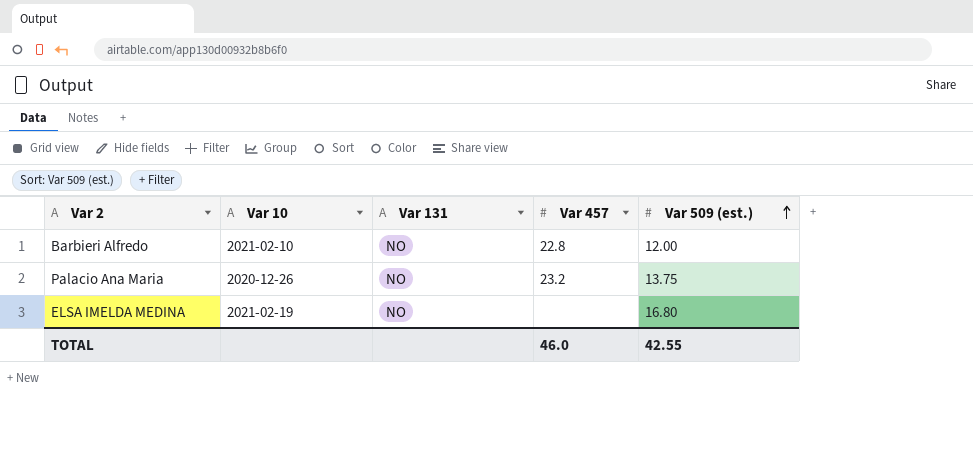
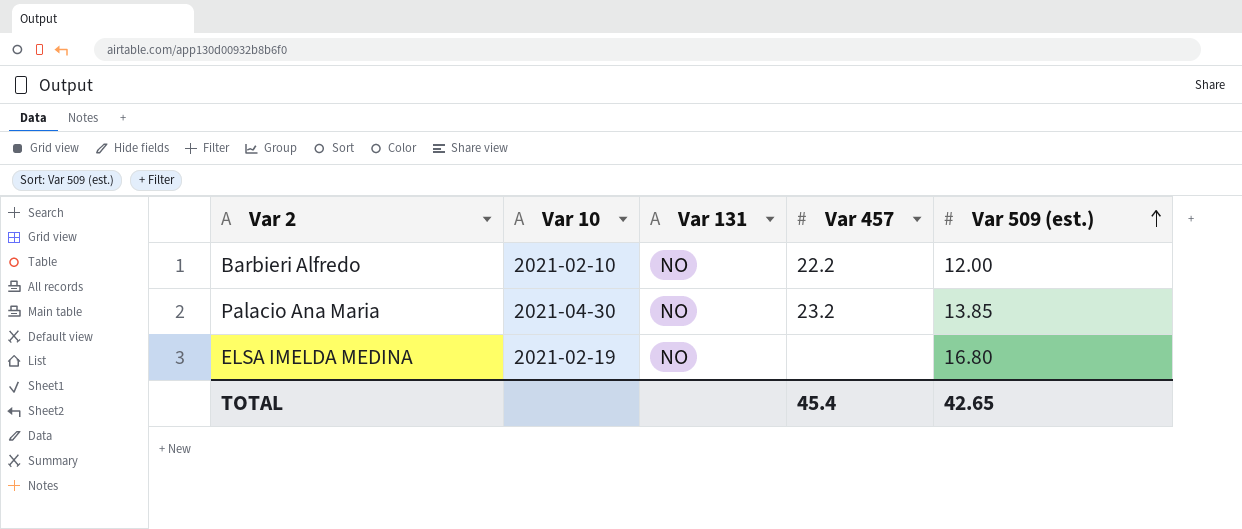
Barbieri Alfredo | Var 457: 22.8 -> 22.2
Palacio Ana Maria | Var 10: 2020-12-26 -> 2021-04-30
Palacio Ana Maria | Var 509 (est.): 13.75 -> 13.85
TOTAL | Var 457: 46.0 -> 45.4
TOTAL | Var 509 (est.): 42.55 -> 42.65

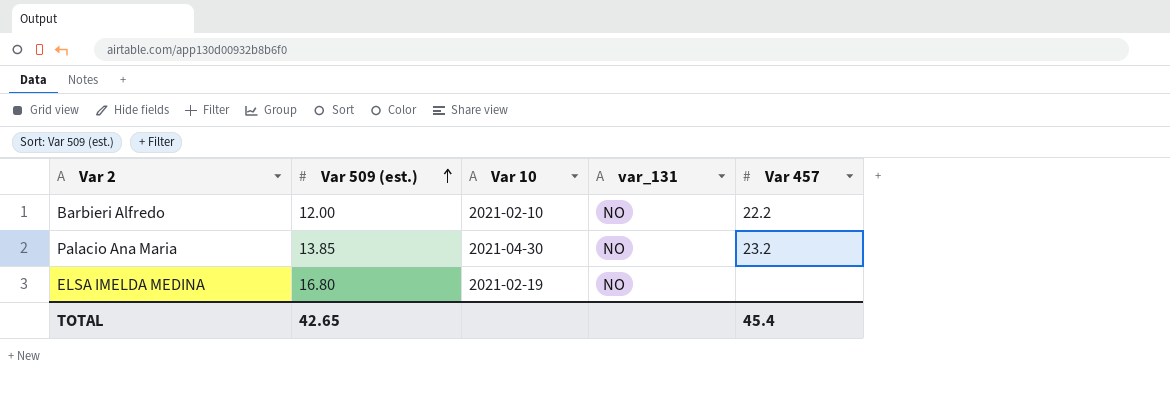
column Var 509 (est.) | position: 5 -> 2
column name: Var 131 -> var_131

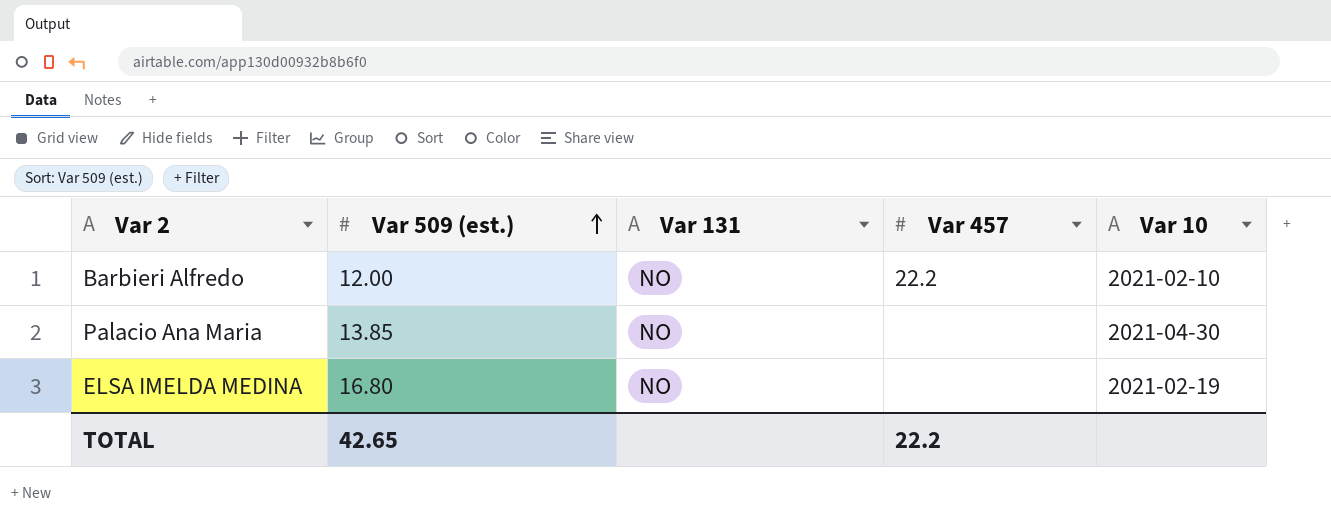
column name: var_131 -> Var 131
column Var 10 | position: 3 -> 5
Palacio Ana Maria | Var 457: 23.2 -> none
TOTAL | Var 457: 45.4 -> 22.2

